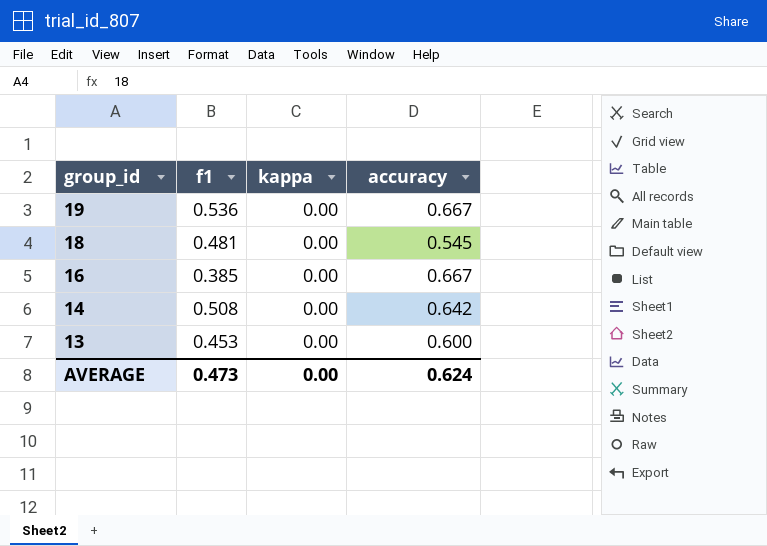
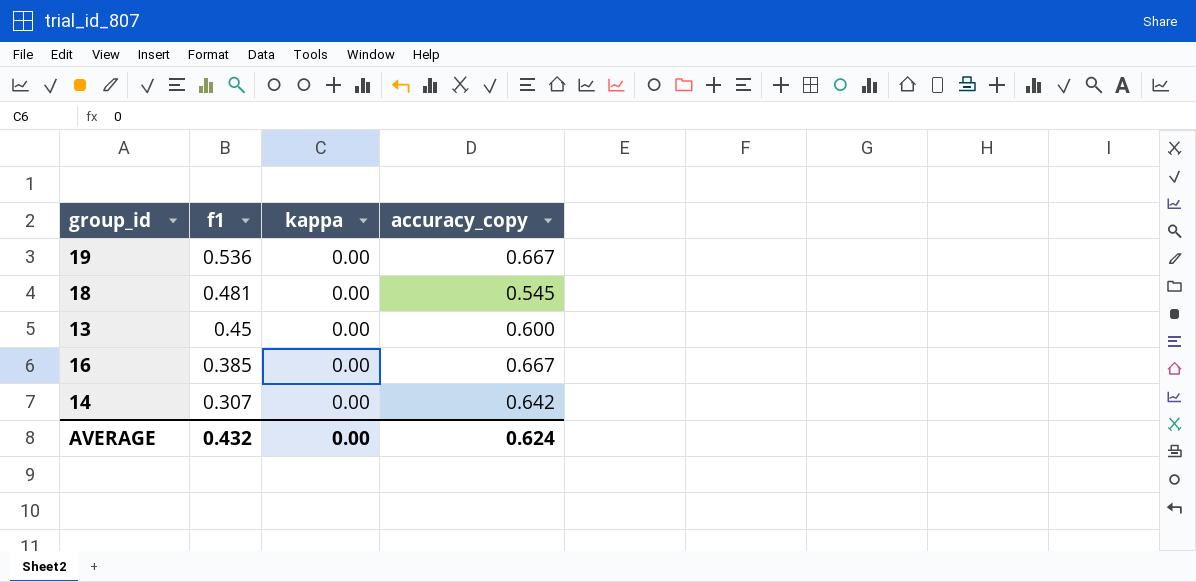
row order: group_id descending -> f1 descending
column name: accuracy -> accuracy_copy
13 | f1: 0.453 -> 0.45
14 | f1: 0.508 -> 0.307
AVERAGE | f1: 0.473 -> 0.432

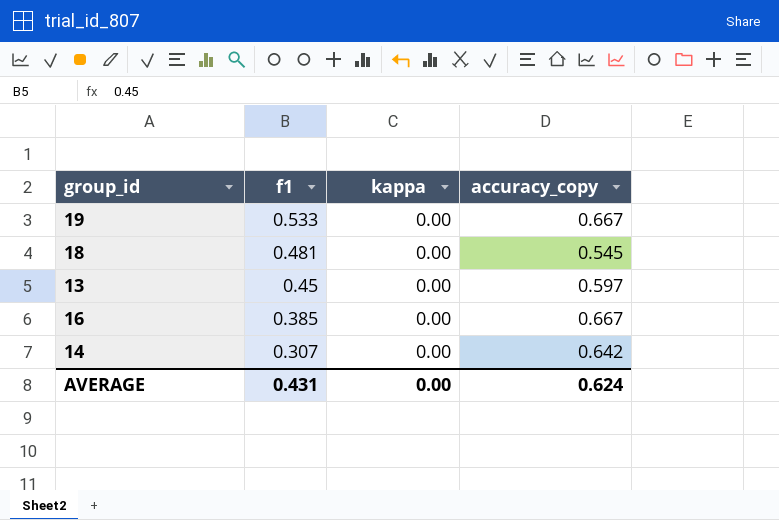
19 | f1: 0.536 -> 0.533
13 | accuracy_copy: 0.600 -> 0.597
AVERAGE | f1: 0.432 -> 0.431

